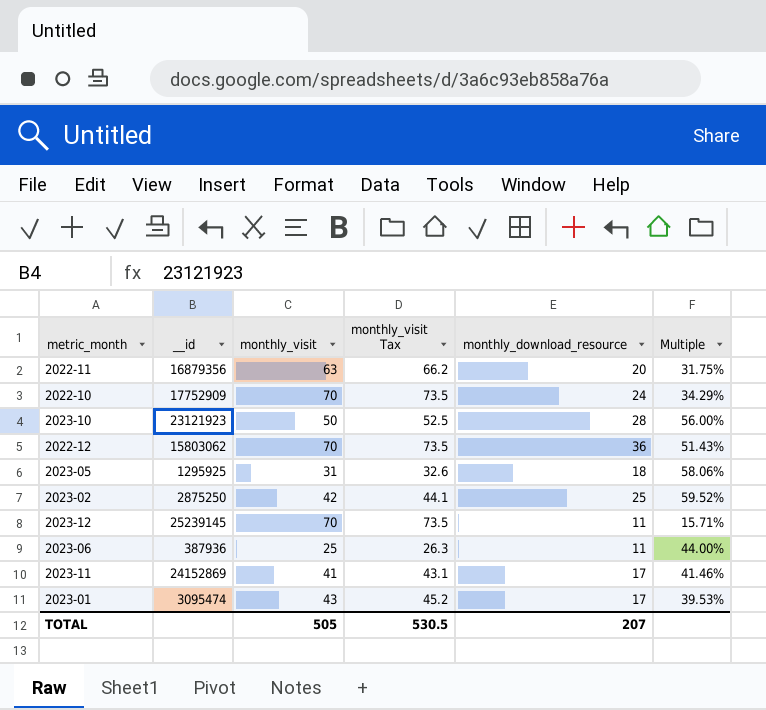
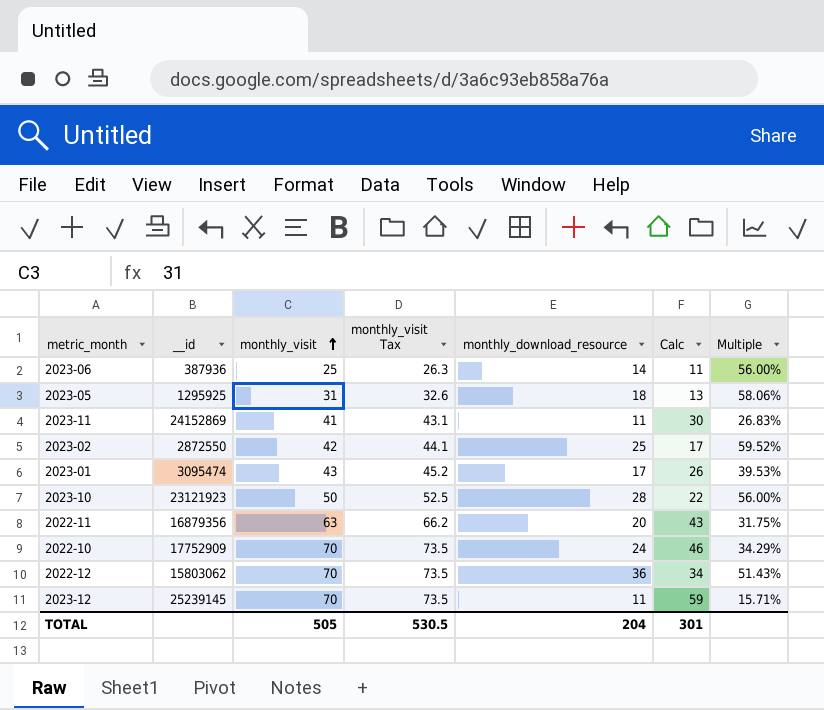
row order: none -> monthly_visit ascending
column Calc | formula: none -> [monthly_visit] - [monthly_download_resource]
2023-06 | monthly_download_resource: 11 -> 14
2023-06 | Multiple: 44.00% -> 56.00%
2023-11 | monthly_download_resource: 17 -> 11
2023-11 | Multiple: 41.46% -> 26.83%
2023-02 | __id: 2875250 -> 2872550
TOTAL | monthly_download_resource: 207 -> 204

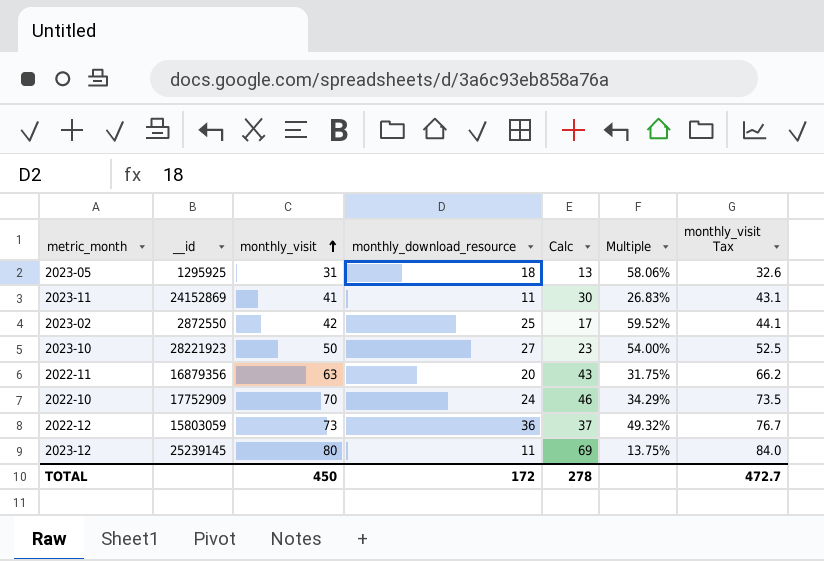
column monthly_visit Tax | position: 4 -> 7
row 2023-06: 387936 | 25 | 26.3 | 14 | 11 | 56.00% -> none
row 2023-01: 3095474 | 43 | 45.2 | 17 | 26 | 39.53% -> none
2023-10 | __id: 23121923 -> 28221923
2023-10 | monthly_download_resource: 28 -> 27
2023-10 | Calc: 22 -> 23
2023-10 | Multiple: 56.00% -> 54.00%
2022-12 | __id: 15803062 -> 15803059
2022-12 | monthly_visit: 70 -> 73
2022-12 | Calc: 34 -> 37
2022-12 | Multiple: 51.43% -> 49.32%
2022-12 | monthly_visit Tax: 73.5 -> 76.7
2023-12 | monthly_visit: 70 -> 80
2023-12 | Calc: 59 -> 69
2023-12 | Multiple: 15.71% -> 13.75%
2023-12 | monthly_visit Tax: 73.5 -> 84.0
TOTAL | monthly_visit: 505 -> 450
TOTAL | monthly_download_resource: 204 -> 172
TOTAL | Calc: 301 -> 278
TOTAL | monthly_visit Tax: 530.5 -> 472.7

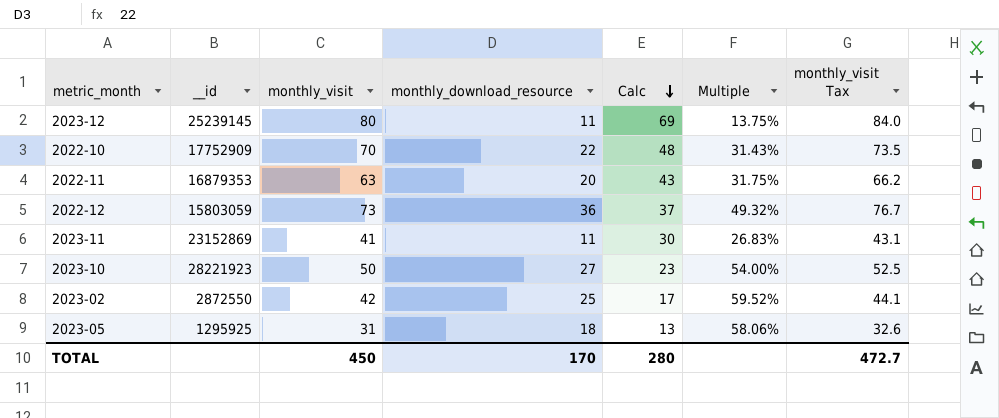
row order: monthly_visit ascending -> Calc descending
2022-10 | monthly_download_resource: 24 -> 22
2022-10 | Calc: 46 -> 48
2022-10 | Multiple: 34.29% -> 31.43%
2022-11 | __id: 16879356 -> 16879353
2023-11 | __id: 24152869 -> 23152869
TOTAL | monthly_download_resource: 172 -> 170
TOTAL | Calc: 278 -> 280

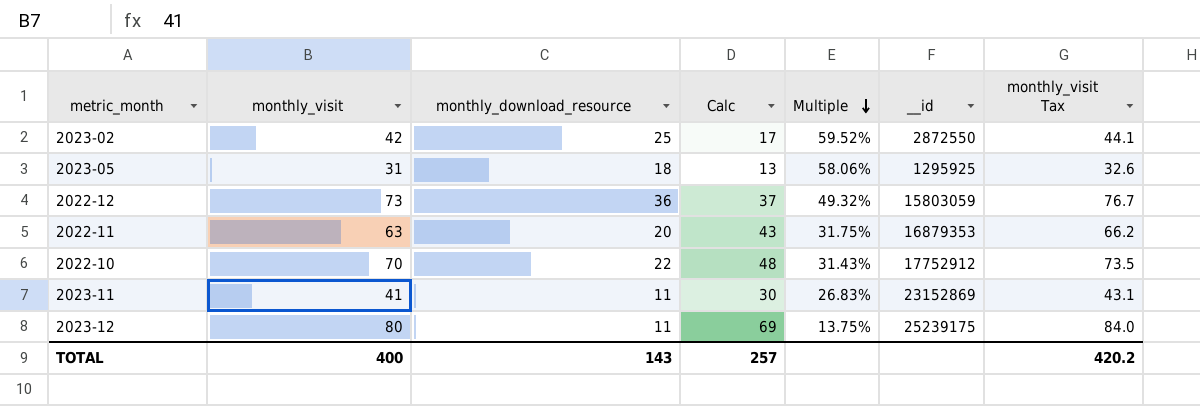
row order: Calc descending -> Multiple descending
column __id | position: 2 -> 6
row 2023-10: 28221923 | 50 | 27 | 23 | 54.00% | 52.5 -> none
2022-10 | __id: 17752909 -> 17752912
2023-12 | __id: 25239145 -> 25239175
TOTAL | monthly_visit: 450 -> 400
TOTAL | monthly_download_resource: 170 -> 143
TOTAL | Calc: 280 -> 257
TOTAL | monthly_visit Tax: 472.7 -> 420.2

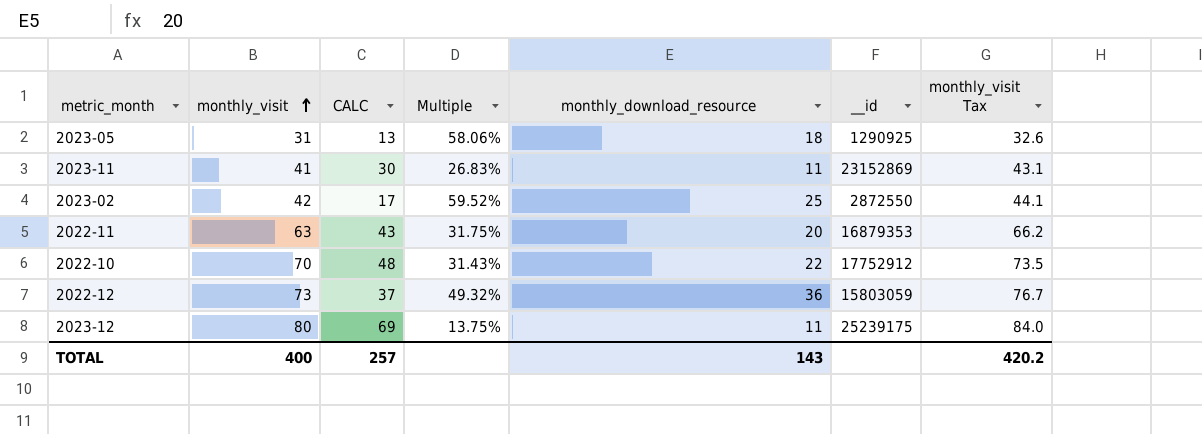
row order: Multiple descending -> monthly_visit ascending
column name: Calc -> CALC
column monthly_download_resource | position: 3 -> 5
2023-05 | __id: 1295925 -> 1290925

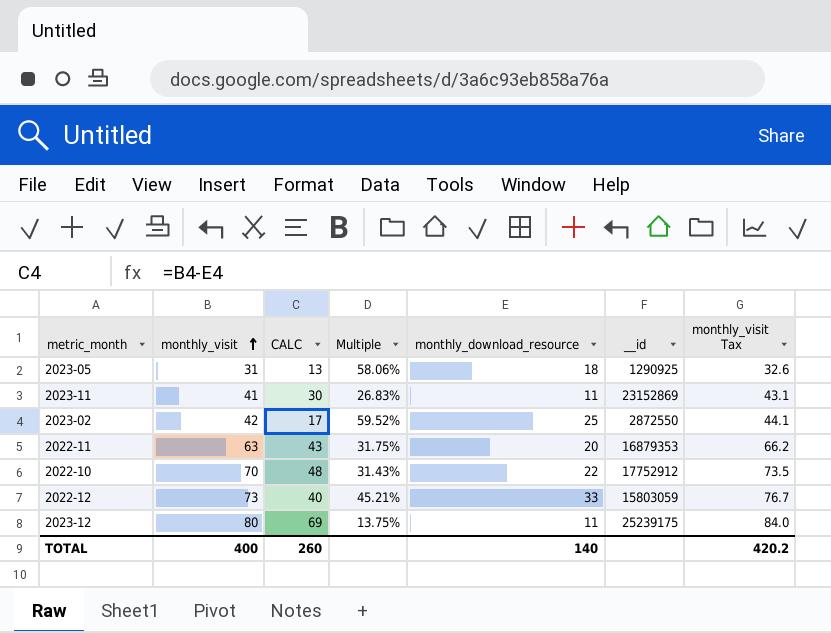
2022-12 | CALC: 37 -> 40
2022-12 | Multiple: 49.32% -> 45.21%
2022-12 | monthly_download_resource: 36 -> 33
TOTAL | CALC: 257 -> 260
TOTAL | monthly_download_resource: 143 -> 140

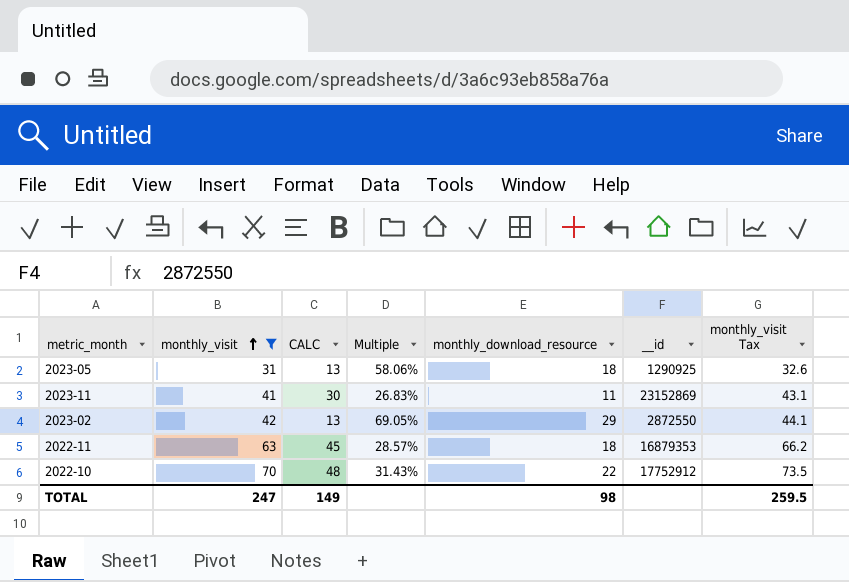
filter: none -> monthly_visit <= 70
2023-02 | CALC: 17 -> 13
2023-02 | Multiple: 59.52% -> 69.05%
2023-02 | monthly_download_resource: 25 -> 29
2022-11 | CALC: 43 -> 45
2022-11 | Multiple: 31.75% -> 28.57%
2022-11 | monthly_download_resource: 20 -> 18
TOTAL | monthly_visit: 400 -> 247
TOTAL | CALC: 260 -> 149
TOTAL | monthly_download_resource: 140 -> 98
TOTAL | monthly_visit Tax: 420.2 -> 259.5

